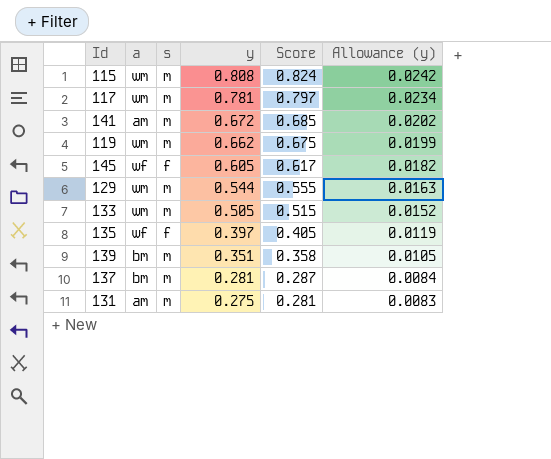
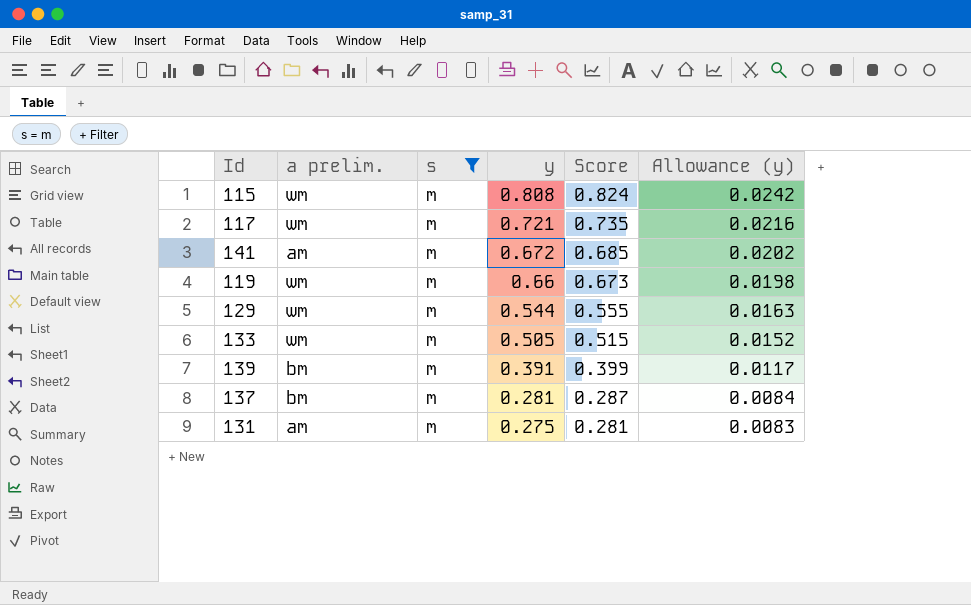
filter: none -> s = m
column name: a -> a prelim.
117 | y: 0.781 -> 0.721
117 | Score: 0.797 -> 0.735
117 | Allowance (y): 0.0234 -> 0.0216
119 | y: 0.662 -> 0.66
119 | Score: 0.675 -> 0.673
119 | Allowance (y): 0.0199 -> 0.0198
139 | y: 0.351 -> 0.391
139 | Score: 0.358 -> 0.399
139 | Allowance (y): 0.0105 -> 0.0117

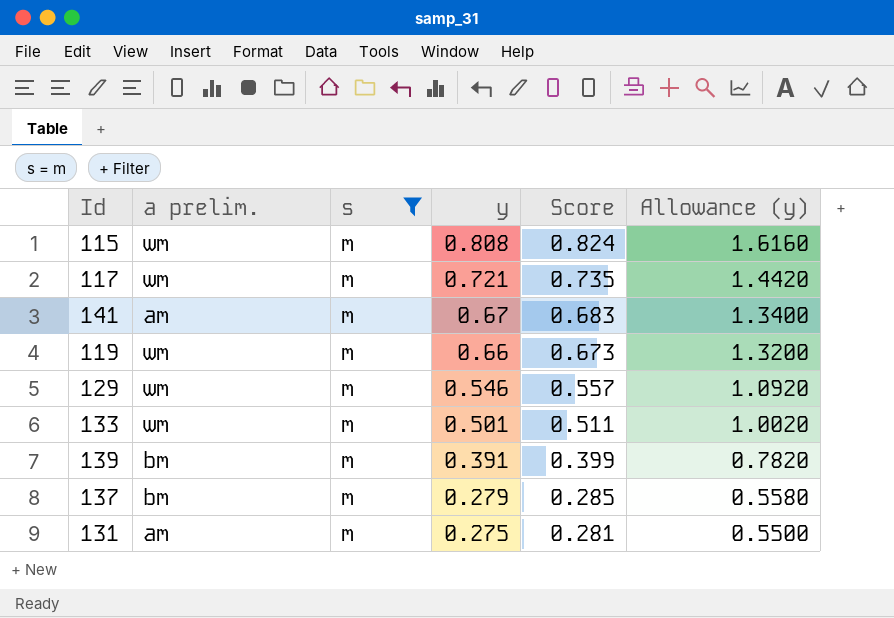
column Allowance (y) | formula: [y] * 0.03 -> [y] * 2
141 | y: 0.672 -> 0.67
141 | Score: 0.685 -> 0.683
129 | y: 0.544 -> 0.546
129 | Score: 0.555 -> 0.557
133 | y: 0.505 -> 0.501
133 | Score: 0.515 -> 0.511
137 | y: 0.281 -> 0.279
137 | Score: 0.287 -> 0.285

